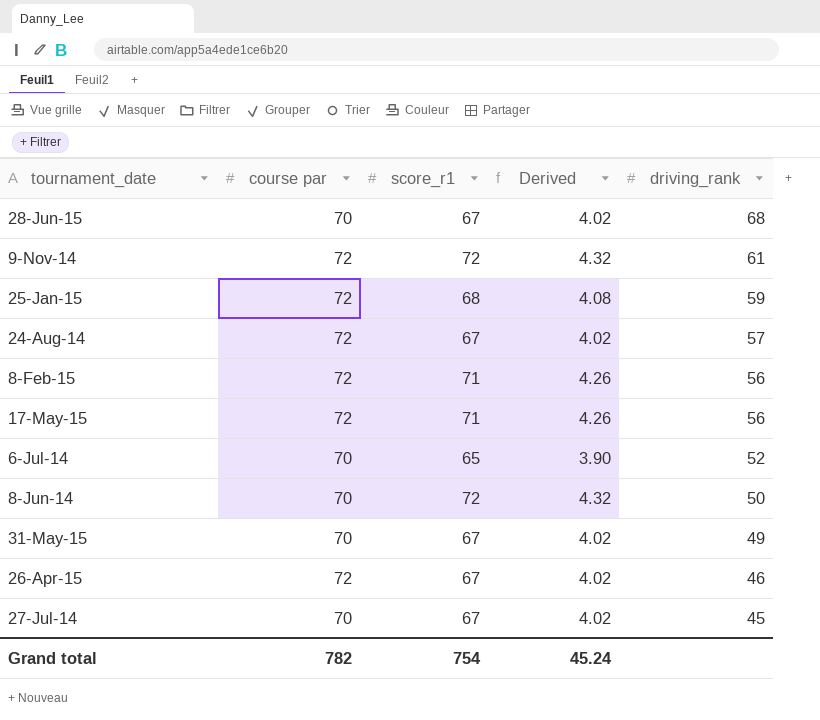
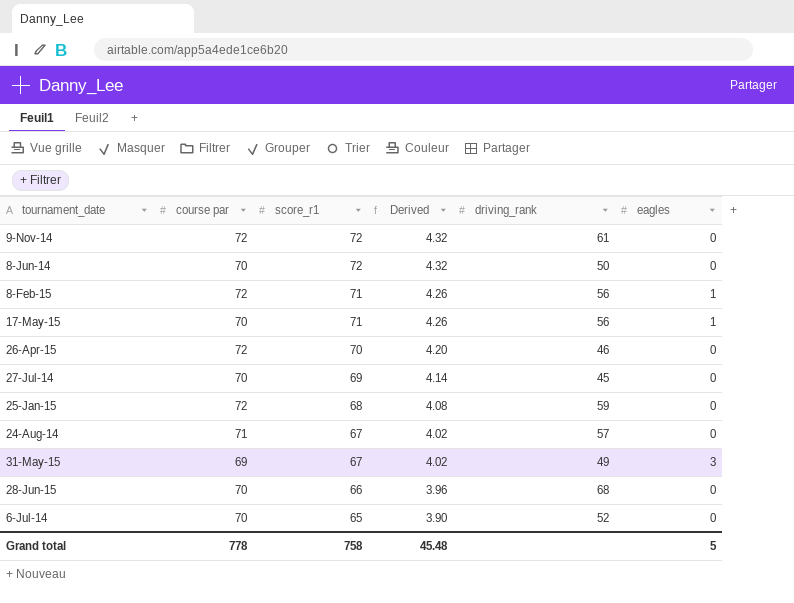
row order: driving_rank descending -> score_r1 descending
column eagles | position: none -> 6
17-May-15 | course par: 72 -> 70
26-Apr-15 | score_r1: 67 -> 70
26-Apr-15 | Derived: 4.02 -> 4.20
27-Jul-14 | score_r1: 67 -> 69
27-Jul-14 | Derived: 4.02 -> 4.14
24-Aug-14 | course par: 72 -> 71
31-May-15 | course par: 70 -> 69
28-Jun-15 | score_r1: 67 -> 66
28-Jun-15 | Derived: 4.02 -> 3.96
Grand total | course par: 782 -> 778
Grand total | score_r1: 754 -> 758
Grand total | Derived: 45.24 -> 45.48

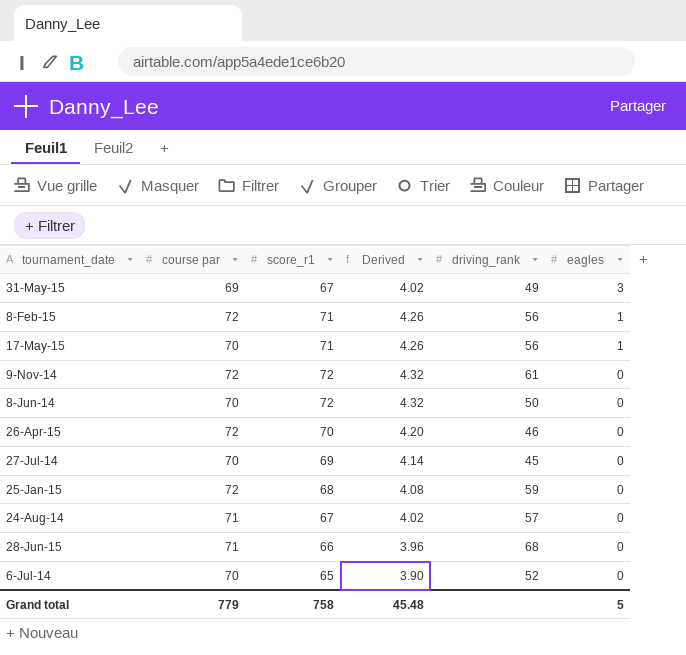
row order: score_r1 descending -> eagles descending
28-Jun-15 | course par: 70 -> 71
Grand total | course par: 778 -> 779

